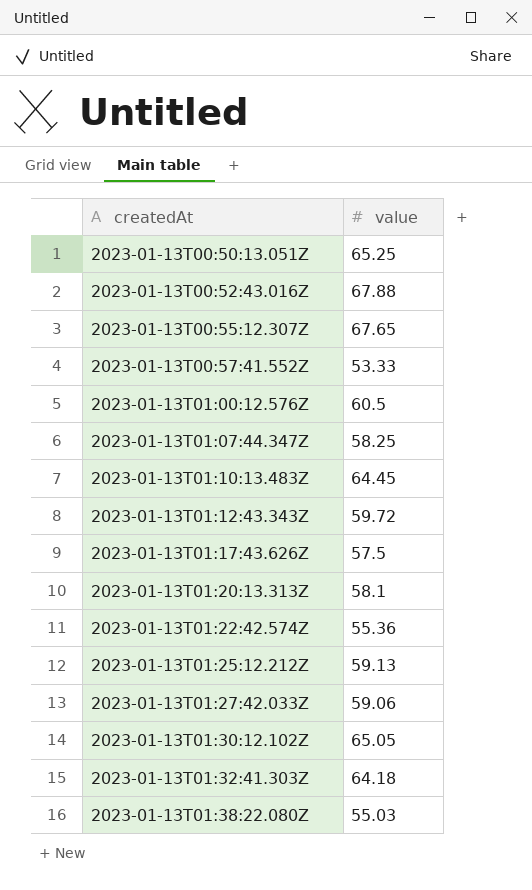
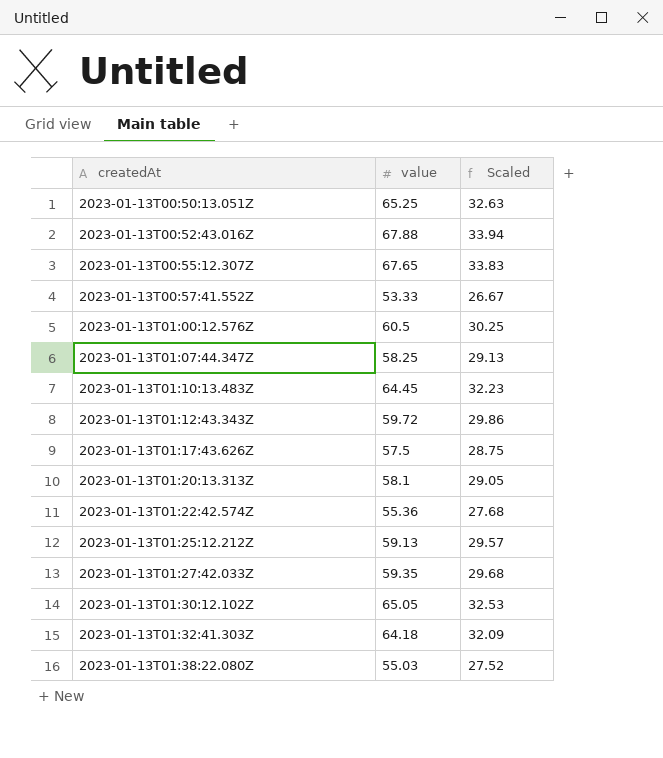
column Scaled | formula: none -> [value] * 0.5
2023-01-13T01:27:42.033Z | value: 59.06 -> 59.35

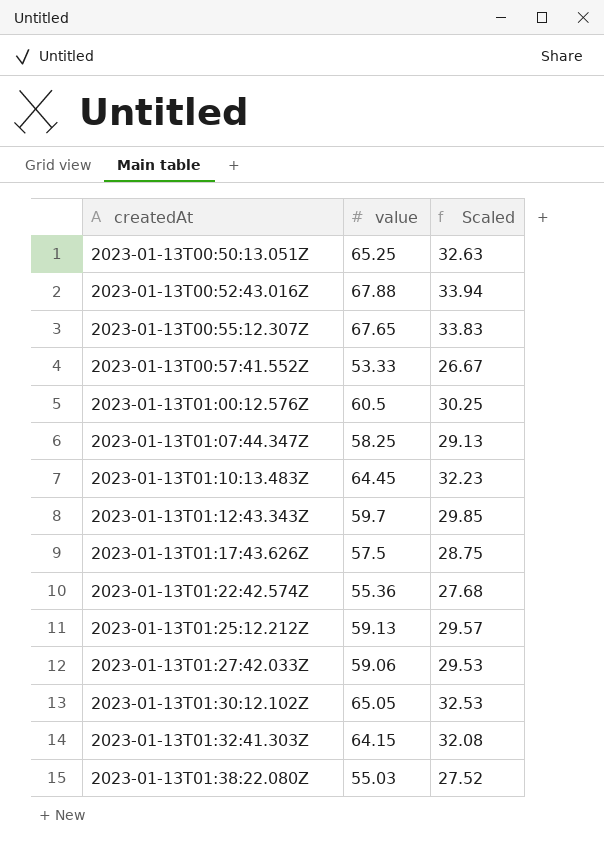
row 2023-01-13T01:20:13.313Z: 58.1 | 29.05 -> none
2023-01-13T01:12:43.343Z | value: 59.72 -> 59.7
2023-01-13T01:12:43.343Z | Scaled: 29.86 -> 29.85
2023-01-13T01:27:42.033Z | value: 59.35 -> 59.06
2023-01-13T01:27:42.033Z | Scaled: 29.68 -> 29.53
2023-01-13T01:32:41.303Z | value: 64.18 -> 64.15
2023-01-13T01:32:41.303Z | Scaled: 32.09 -> 32.08

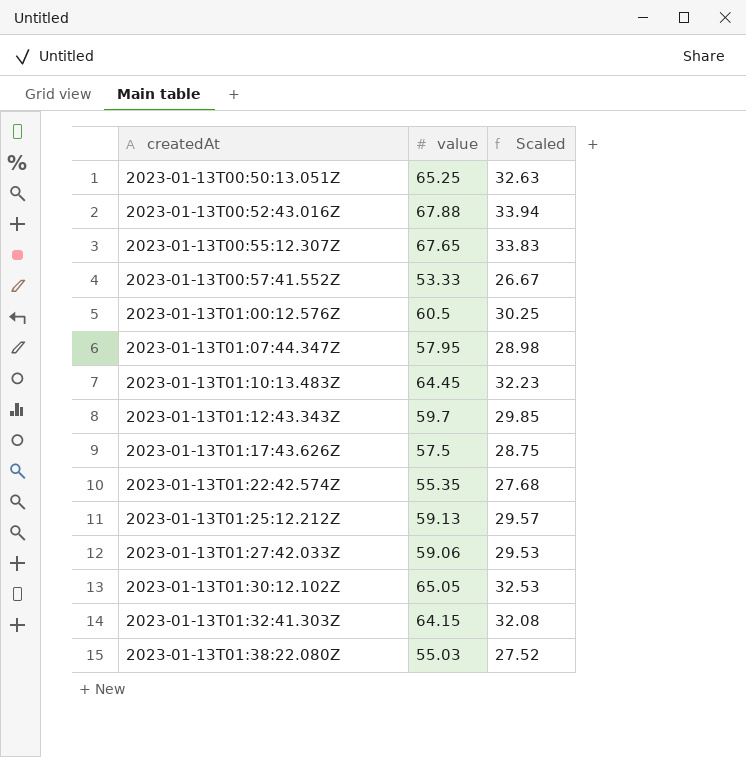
2023-01-13T01:07:44.347Z | value: 58.25 -> 57.95
2023-01-13T01:07:44.347Z | Scaled: 29.13 -> 28.98
2023-01-13T01:22:42.574Z | value: 55.36 -> 55.35

